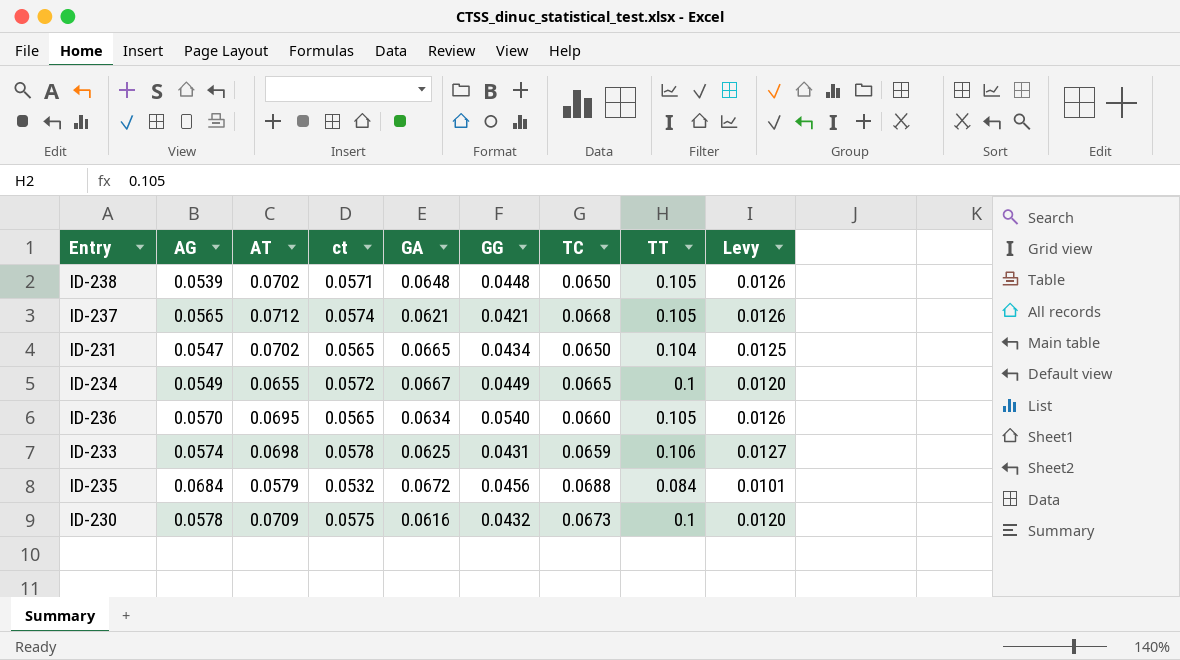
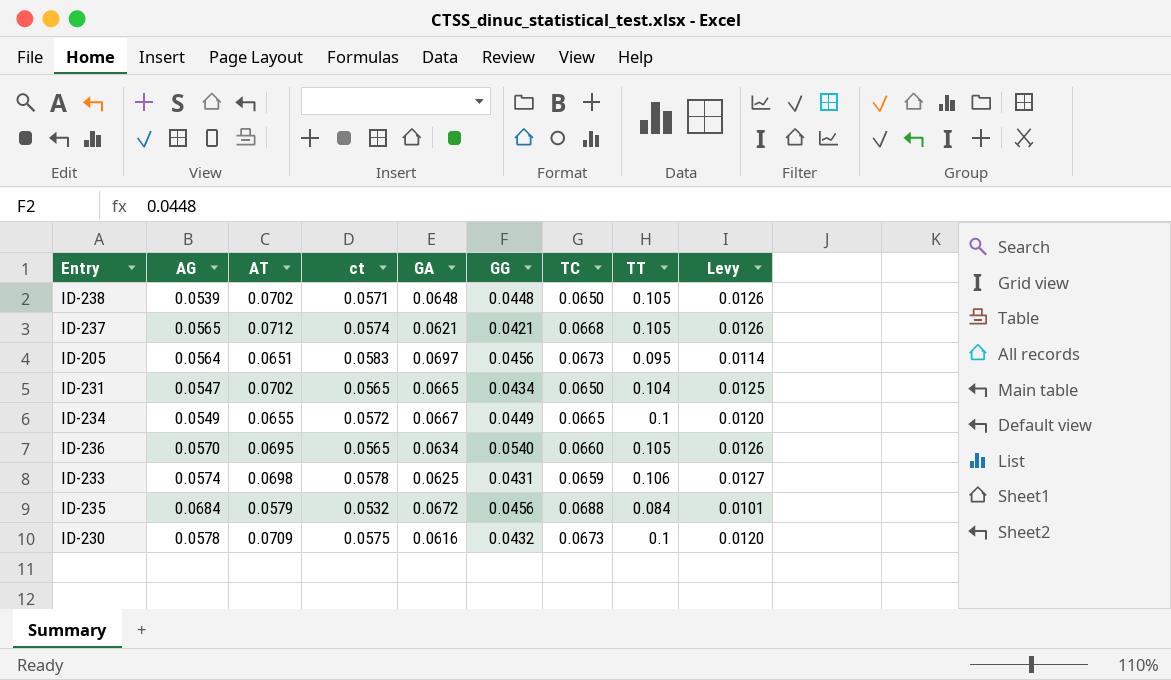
row ID-205: none -> 0.0564 | 0.0651 | 0.0583 | 0.0697 | 0.0456 | 0.0673 | 0.095 | 0.0114

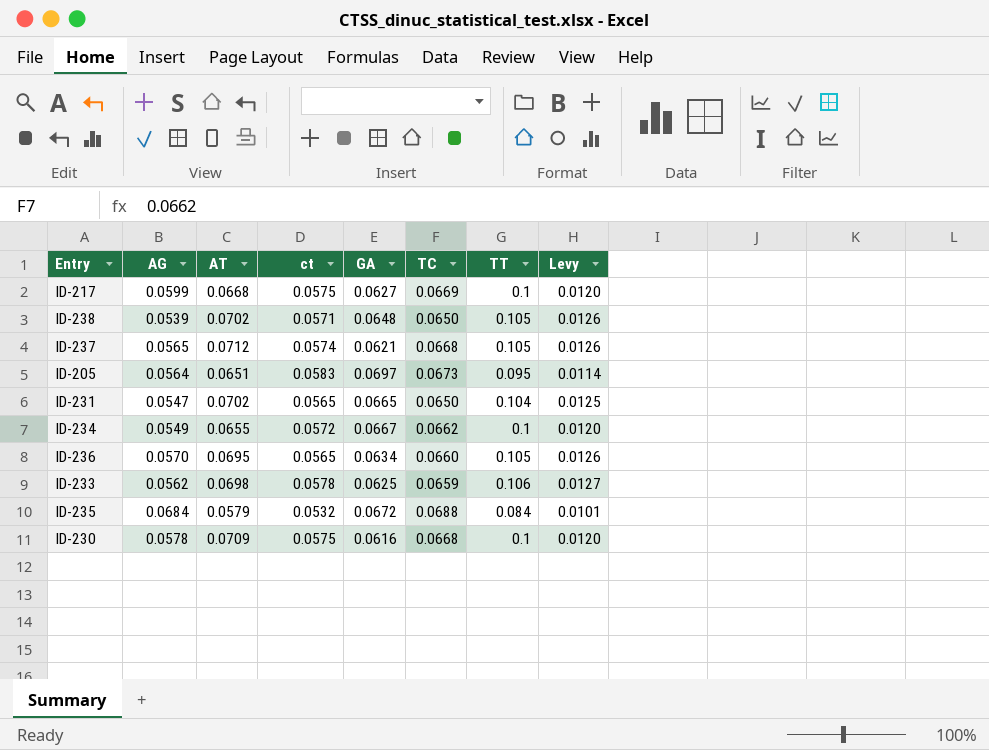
column GG | position: 6 -> none
row ID-217: none -> 0.0599 | 0.0668 | 0.0575 | 0.0627 | 0.0669 | 0.1 | 0.0120
ID-234 | TC: 0.0665 -> 0.0662
ID-233 | AG: 0.0574 -> 0.0562
ID-230 | TC: 0.0673 -> 0.0668

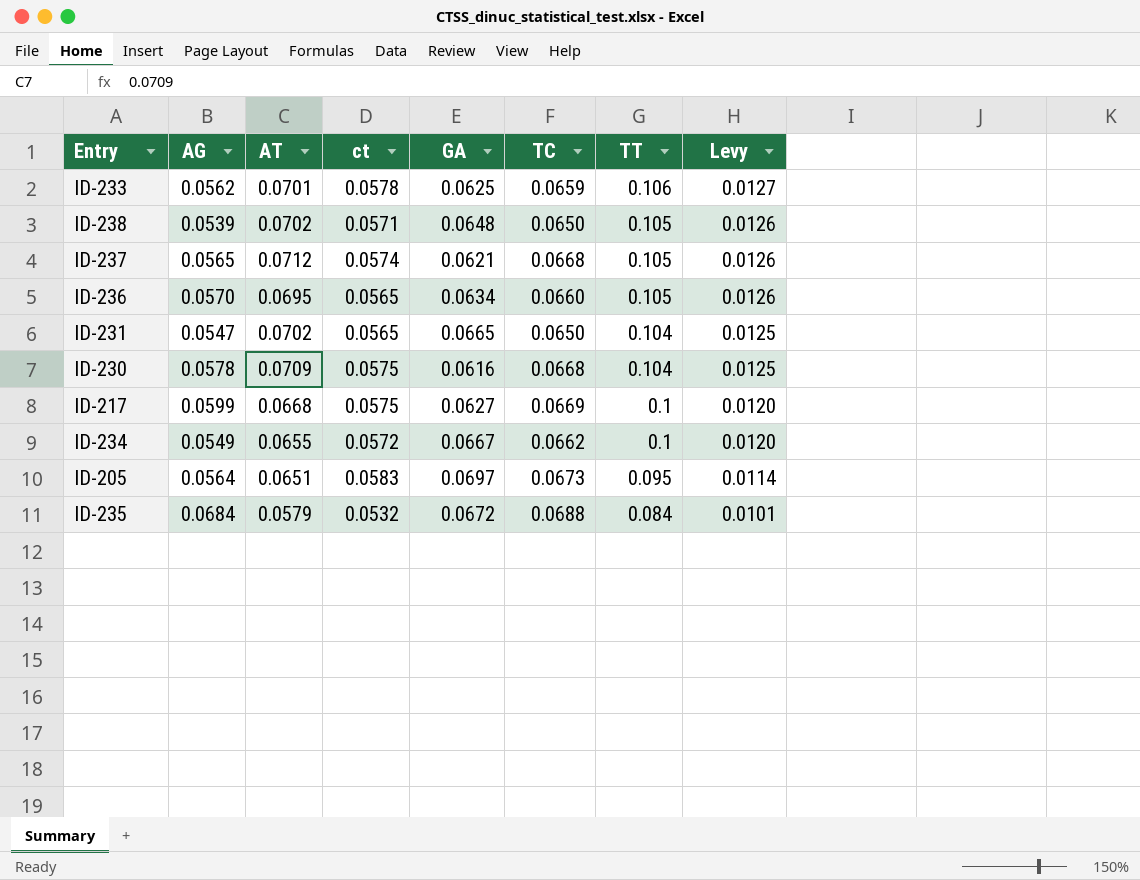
row order: none -> TT descending
ID-233 | AT: 0.0698 -> 0.0701
ID-230 | TT: 0.1 -> 0.104
ID-230 | Levy: 0.0120 -> 0.0125

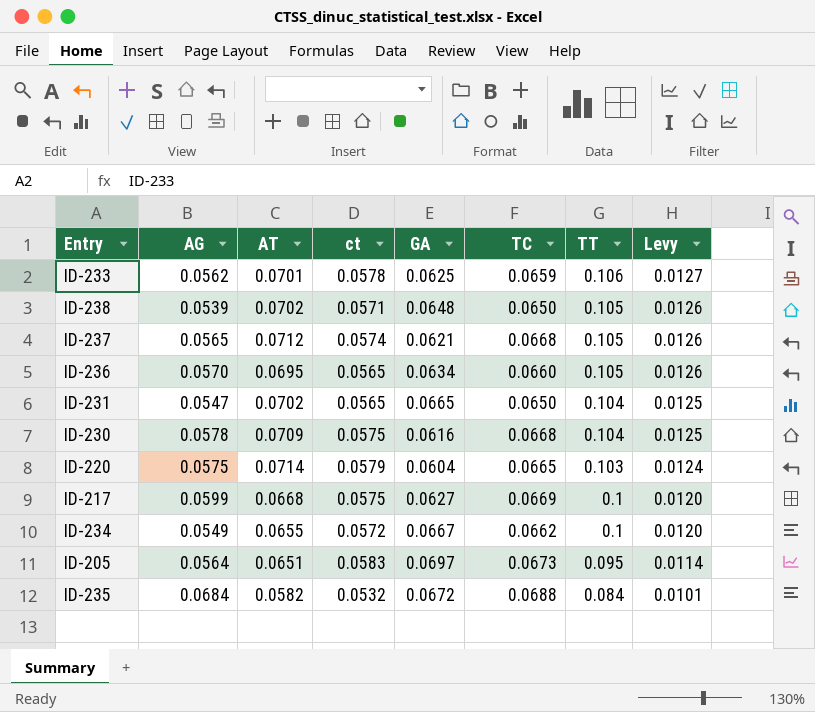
row ID-220: none -> 0.0575 | 0.0714 | 0.0579 | 0.0604 | 0.0665 | 0.103 | 0.0124
ID-235 | AT: 0.0579 -> 0.0582

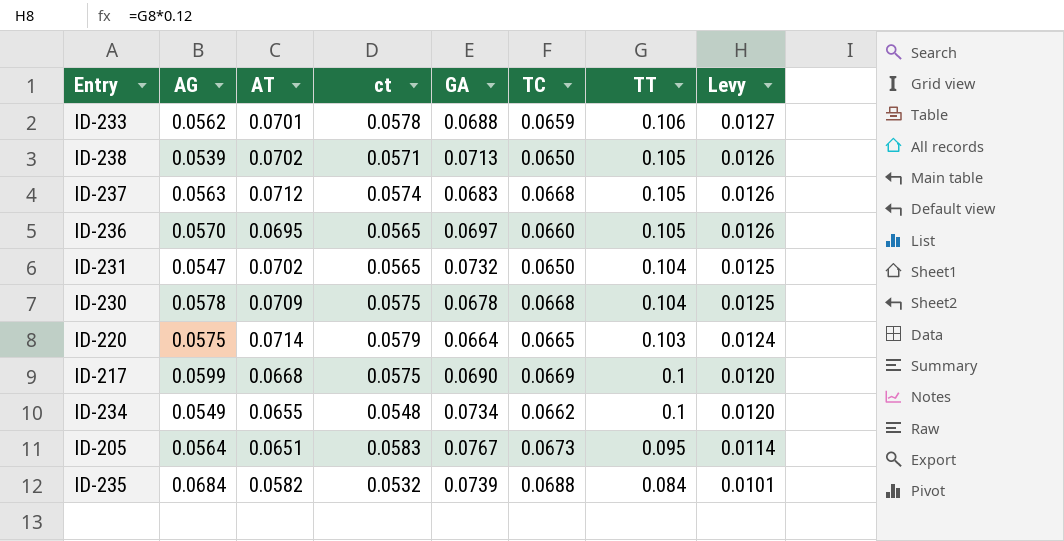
ID-233 | GA: 0.0625 -> 0.0688
ID-238 | GA: 0.0648 -> 0.0713
ID-237 | AG: 0.0565 -> 0.0563
ID-237 | GA: 0.0621 -> 0.0683
ID-236 | GA: 0.0634 -> 0.0697
ID-231 | GA: 0.0665 -> 0.0732
ID-230 | GA: 0.0616 -> 0.0678
ID-220 | GA: 0.0604 -> 0.0664
ID-217 | GA: 0.0627 -> 0.0690
ID-234 | ct: 0.0572 -> 0.0548
ID-234 | GA: 0.0667 -> 0.0734
ID-205 | GA: 0.0697 -> 0.0767
ID-235 | GA: 0.0672 -> 0.0739

